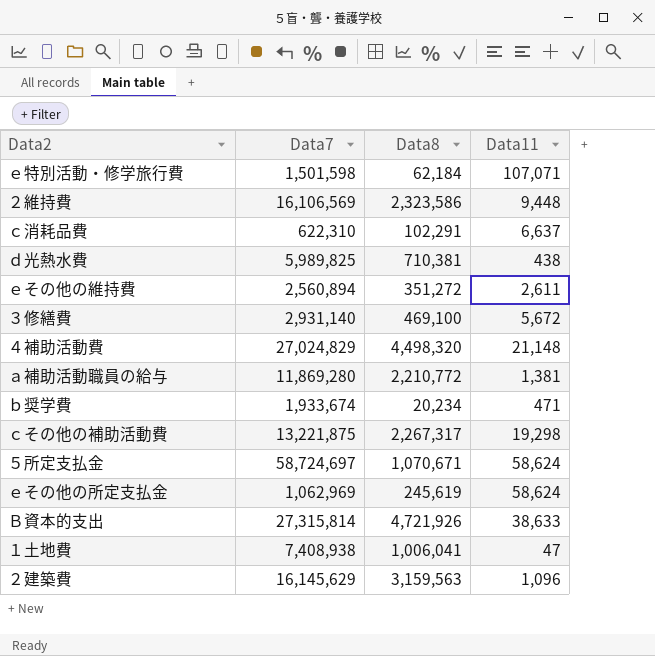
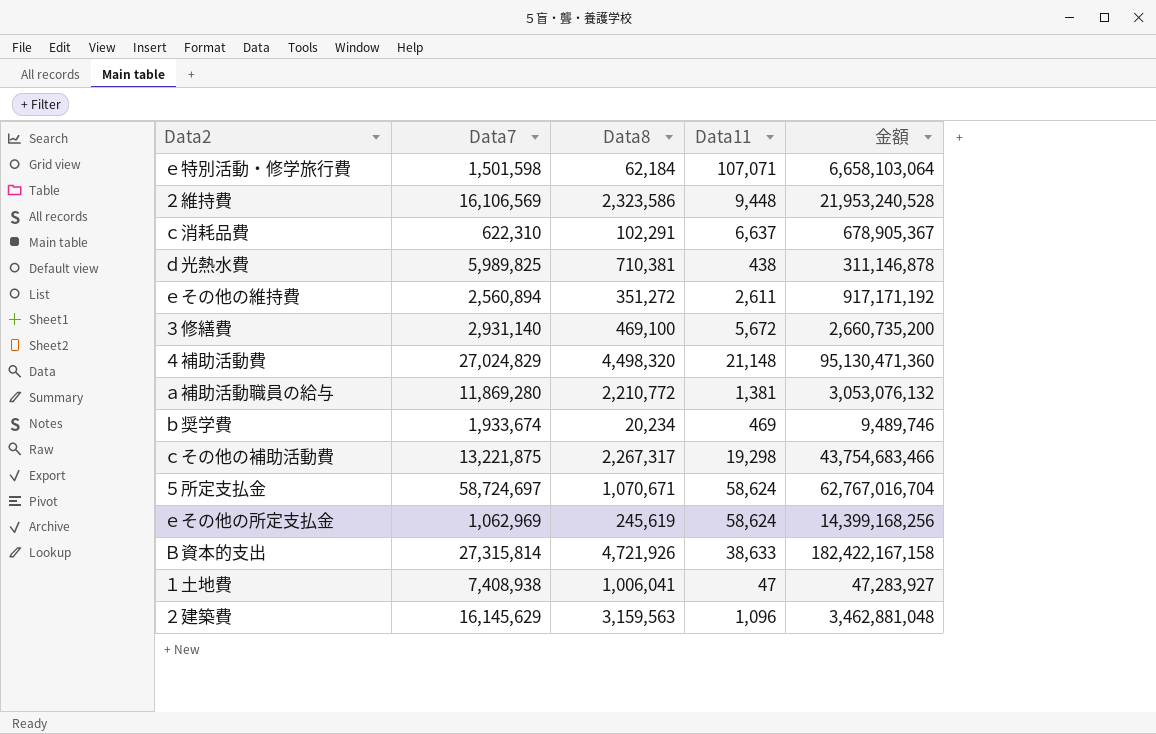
column 金額 | formula: none -> [Data8] * [Data11]
ｂ奨学費 | Data11: 471 -> 469

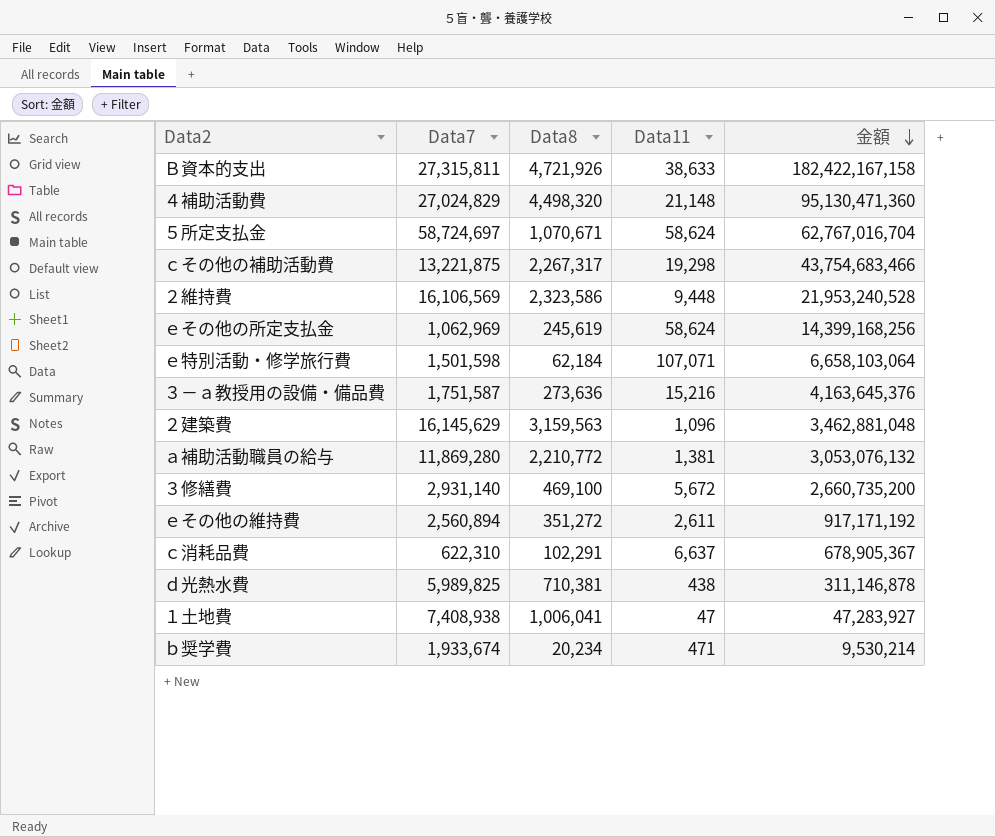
row order: none -> 金額 descending
Ｂ資本的支出 | Data7: 27,315,814 -> 27,315,811
row ３－ａ教授用の設備・備品費: none -> 1,751,587 | 273,636 | 15,216 | 4,163,645,376
ｂ奨学費 | Data11: 469 -> 471
ｂ奨学費 | 金額: 9,489,746 -> 9,530,214

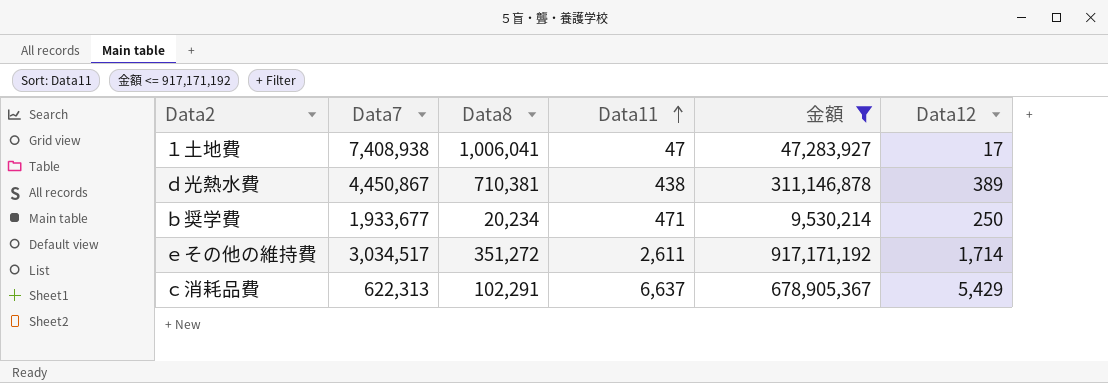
filter: none -> 金額 <= 917,171,192
row order: 金額 descending -> Data11 ascending
column Data12 | position: none -> 6
ｄ光熱水費 | Data7: 5,989,825 -> 4,450,867
ｂ奨学費 | Data7: 1,933,674 -> 1,933,677
ｅその他の維持費 | Data7: 2,560,894 -> 3,034,517
ｃ消耗品費 | Data7: 622,310 -> 622,313

